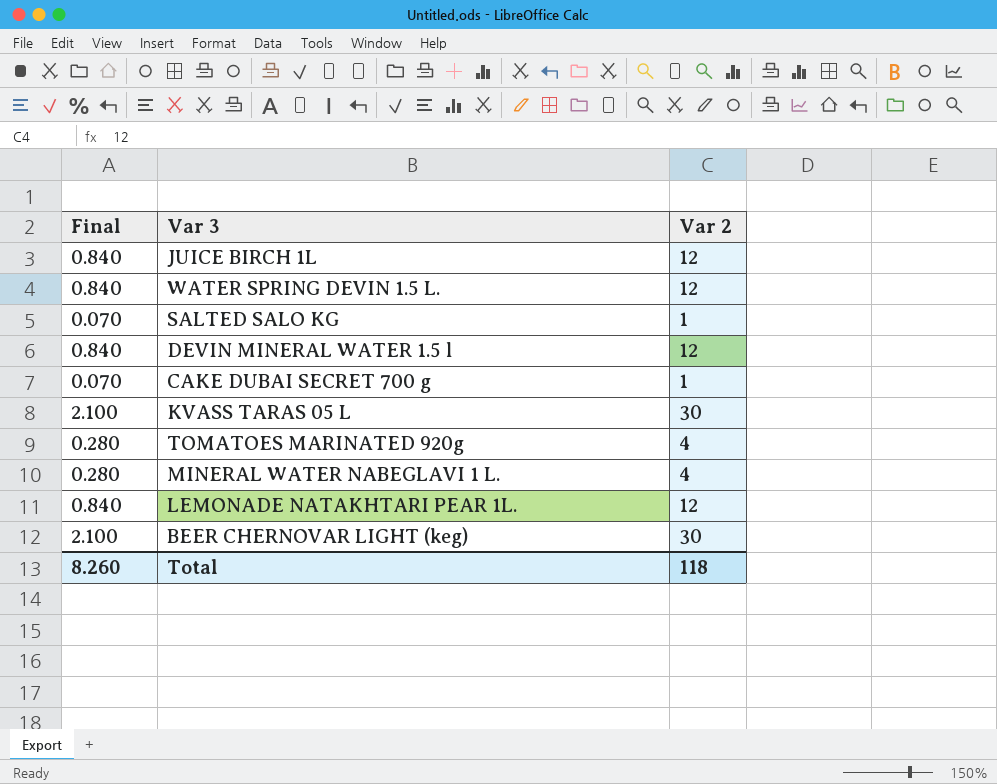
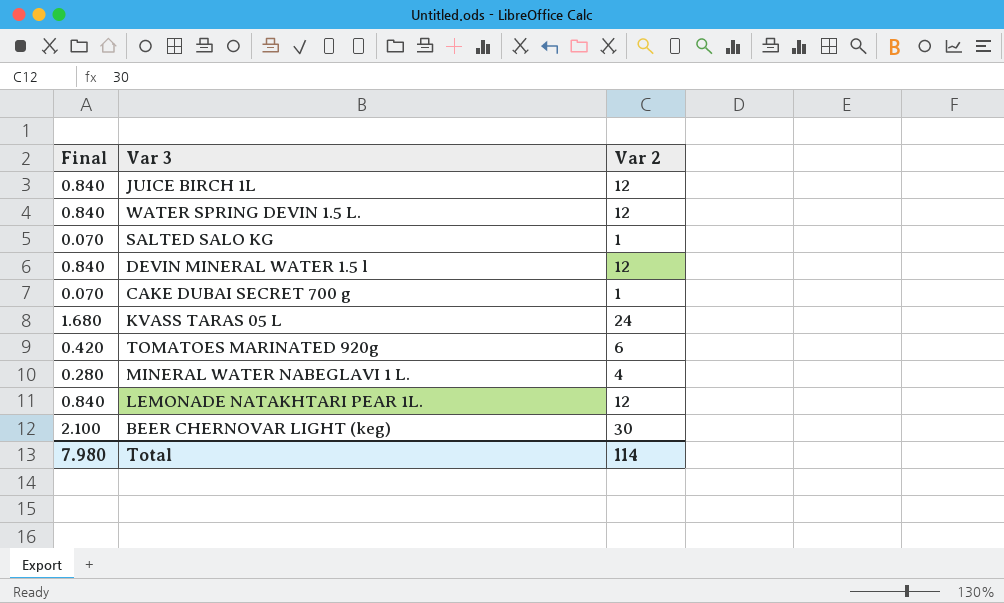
KVASS TARAS 05 L | Final: 2.100 -> 1.680
KVASS TARAS 05 L | Var 2: 30 -> 24
TOMATOES MARINATED 920g | Final: 0.280 -> 0.420
TOMATOES MARINATED 920g | Var 2: 4 -> 6
Total | Final: 8.260 -> 7.980
Total | Var 2: 118 -> 114

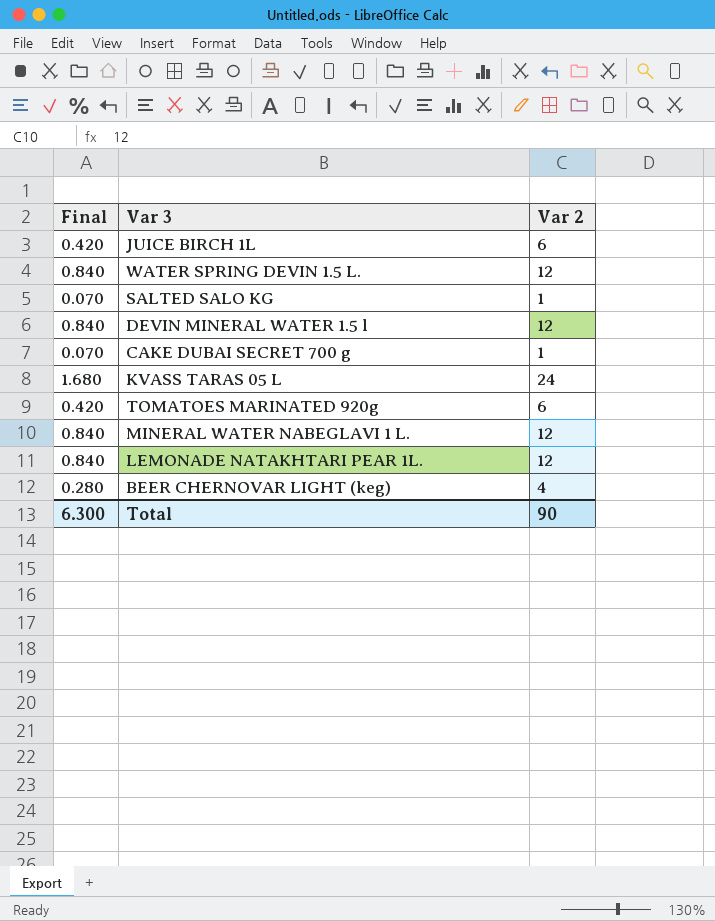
JUICE BIRCH 1L | Final: 0.840 -> 0.420
JUICE BIRCH 1L | Var 2: 12 -> 6
MINERAL WATER NABEGLAVI 1 L. | Final: 0.280 -> 0.840
MINERAL WATER NABEGLAVI 1 L. | Var 2: 4 -> 12
BEER CHERNOVAR LIGHT (keg) | Final: 2.100 -> 0.280
BEER CHERNOVAR LIGHT (keg) | Var 2: 30 -> 4
Total | Final: 7.980 -> 6.300
Total | Var 2: 114 -> 90

